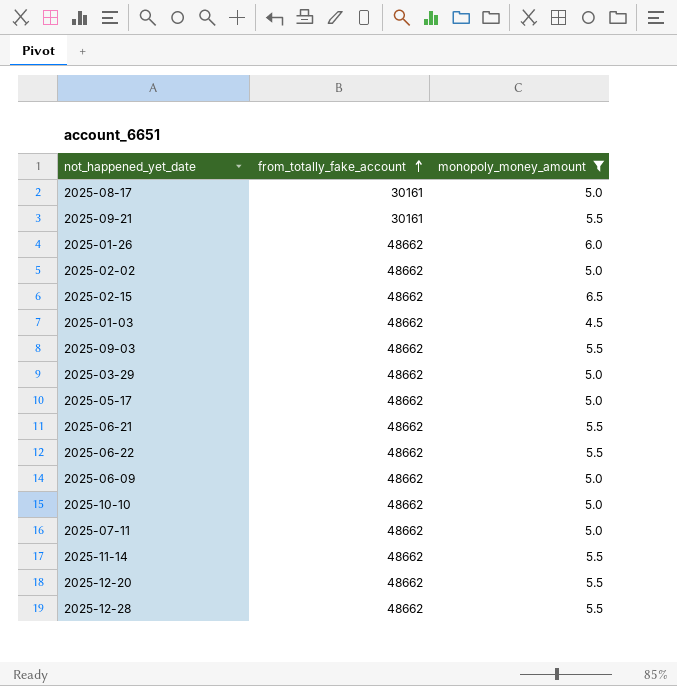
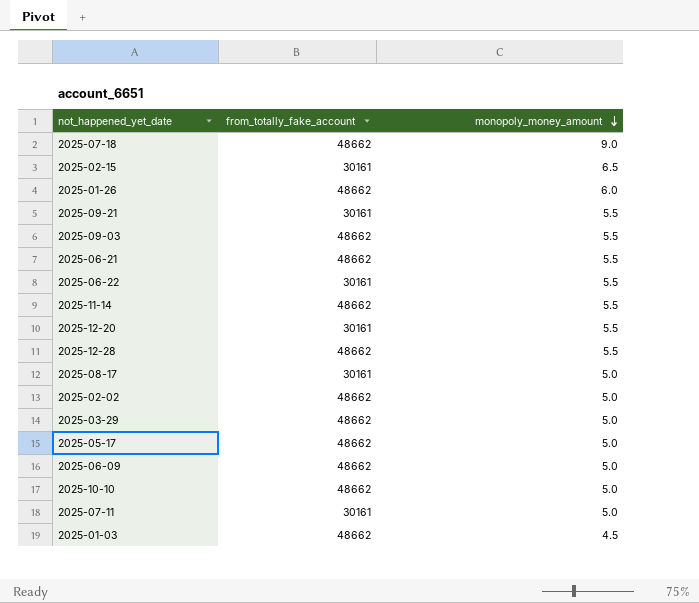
filter: monopoly_money_amount != 9.0 -> none
row order: from_totally_fake_account ascending -> monopoly_money_amount descending
2025-02-15 | from_totally_fake_account: 48662 -> 30161
2025-06-22 | from_totally_fake_account: 48662 -> 30161
2025-12-20 | from_totally_fake_account: 48662 -> 30161
2025-07-11 | from_totally_fake_account: 48662 -> 30161

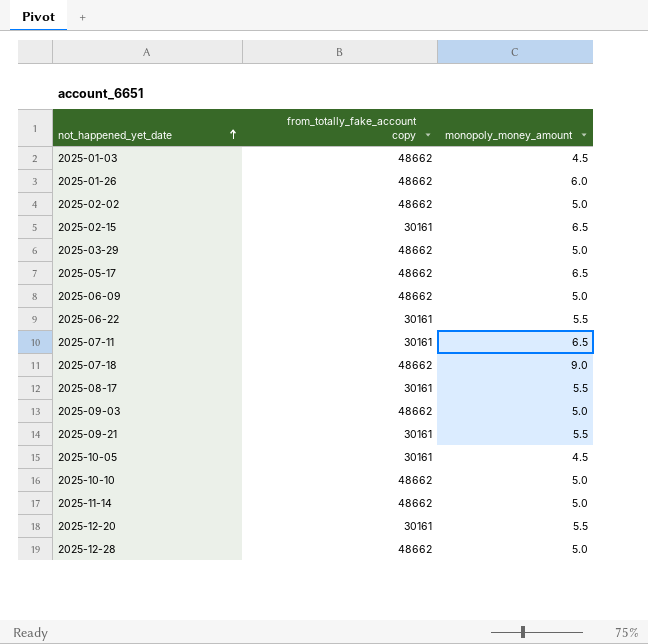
row order: monopoly_money_amount descending -> not_happened_yet_date ascending
column name: from_totally_fake_account -> from_totally_fake_account copy
row 2025-06-21: 48662 | 5.5 -> none
2025-05-17 | monopoly_money_amount: 5.0 -> 6.5
2025-07-11 | monopoly_money_amount: 5.0 -> 6.5
2025-08-17 | monopoly_money_amount: 5.0 -> 5.5
2025-09-03 | monopoly_money_amount: 5.5 -> 5.0
row 2025-10-05: none -> 30161 | 4.5
2025-11-14 | monopoly_money_amount: 5.5 -> 5.0
2025-12-28 | monopoly_money_amount: 5.5 -> 5.0

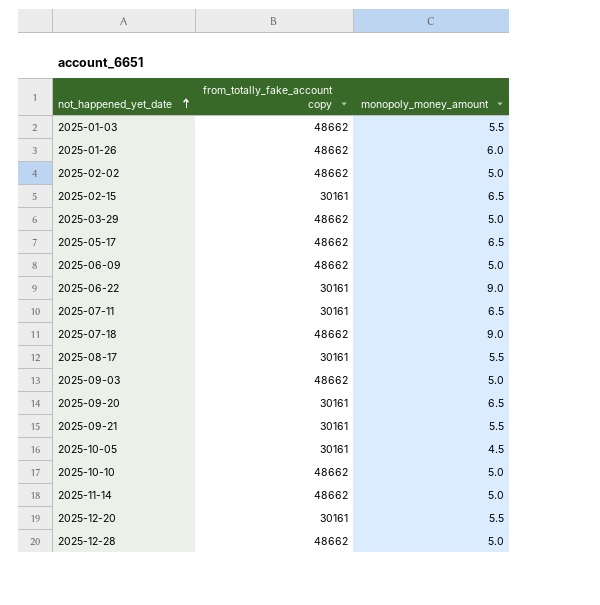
2025-01-03 | monopoly_money_amount: 4.5 -> 5.5
2025-06-22 | monopoly_money_amount: 5.5 -> 9.0
row 2025-09-20: none -> 30161 | 6.5

